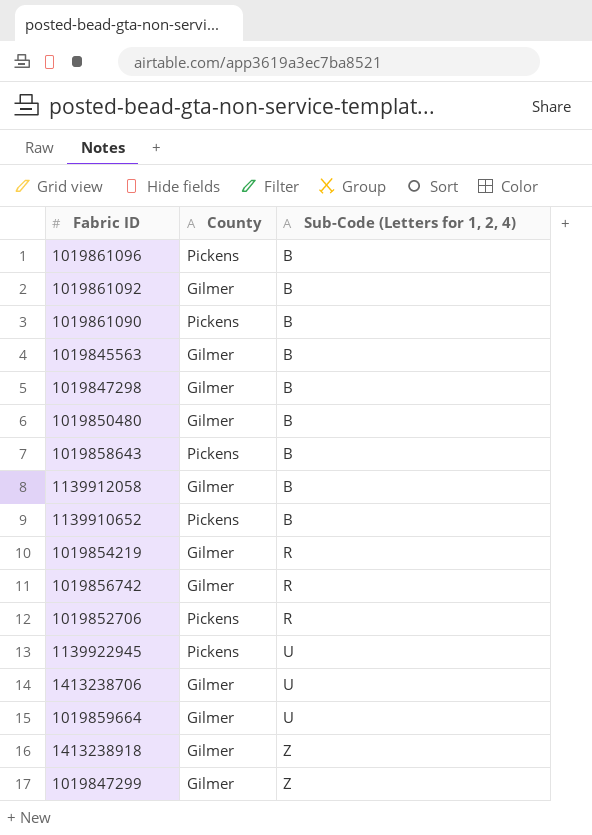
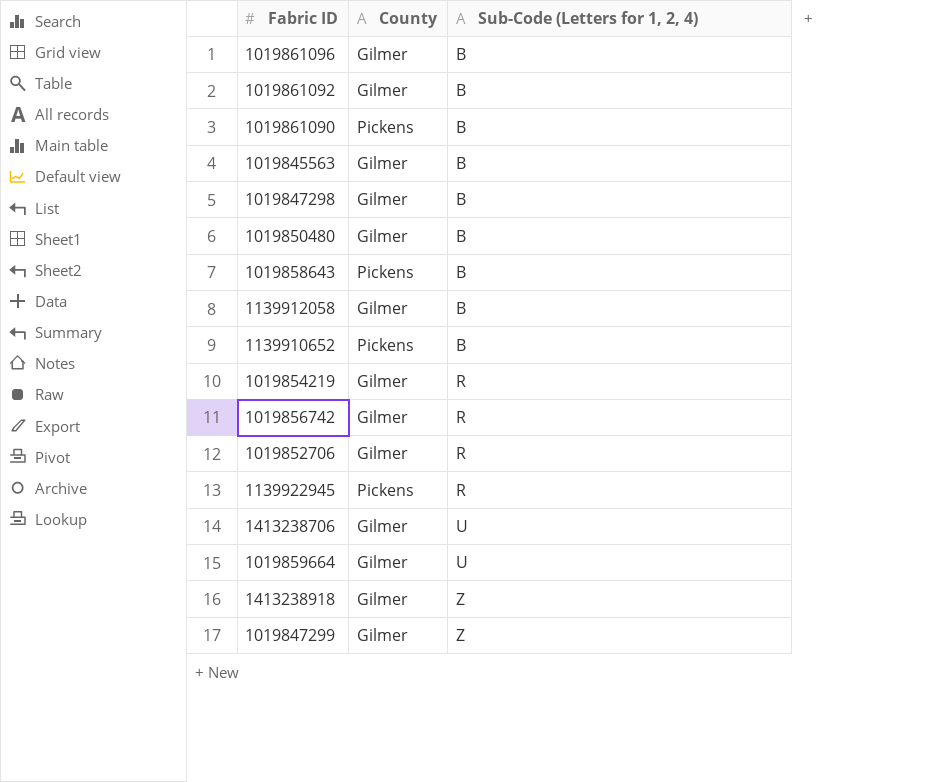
1019861096 | County: Pickens -> Gilmer
1019852706 | County: Pickens -> Gilmer
1139922945 | Sub-Code (Letters for 1, 2, 4): U -> R

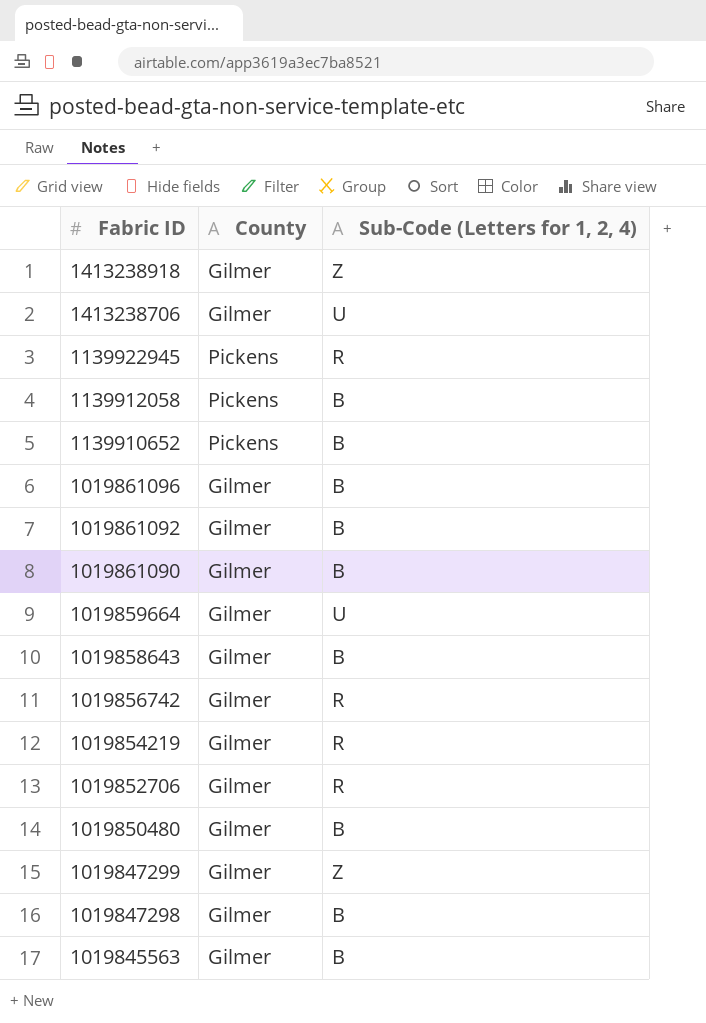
row order: Sub-Code (Letters for 1, 2, 4) ascending -> Fabric ID descending
1139912058 | County: Gilmer -> Pickens
1019861090 | County: Pickens -> Gilmer
1019858643 | County: Pickens -> Gilmer

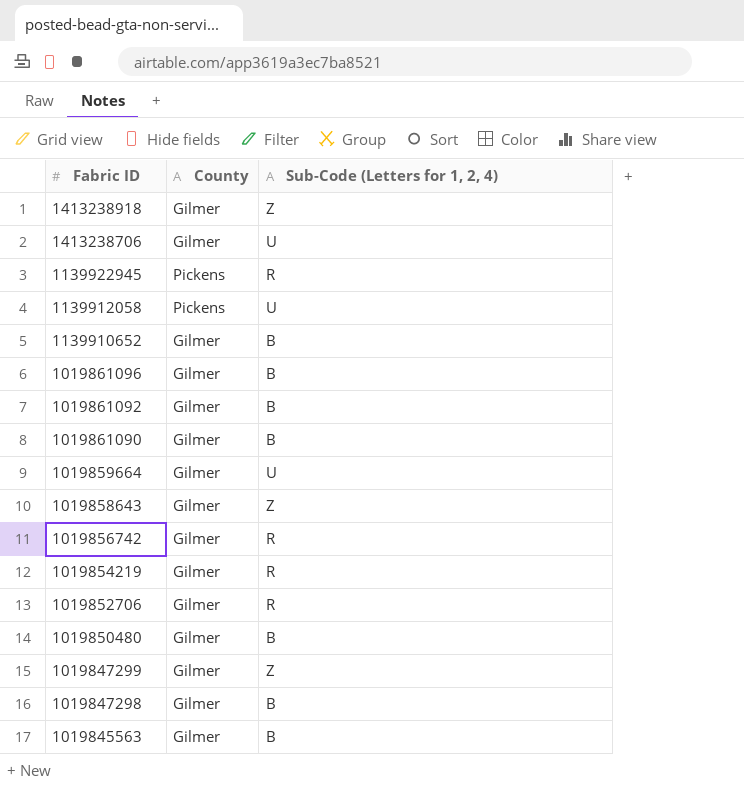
1139912058 | Sub-Code (Letters for 1, 2, 4): B -> U
1139910652 | County: Pickens -> Gilmer
1019858643 | Sub-Code (Letters for 1, 2, 4): B -> Z

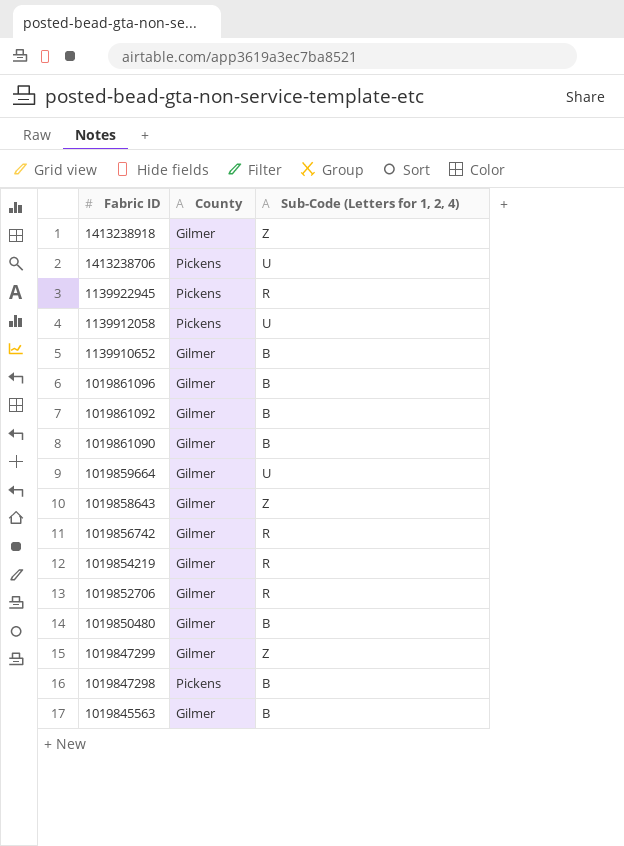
1413238706 | County: Gilmer -> Pickens
1019847298 | County: Gilmer -> Pickens

